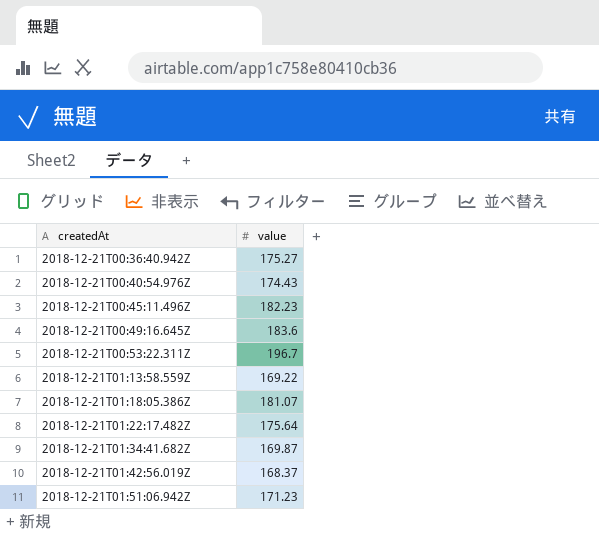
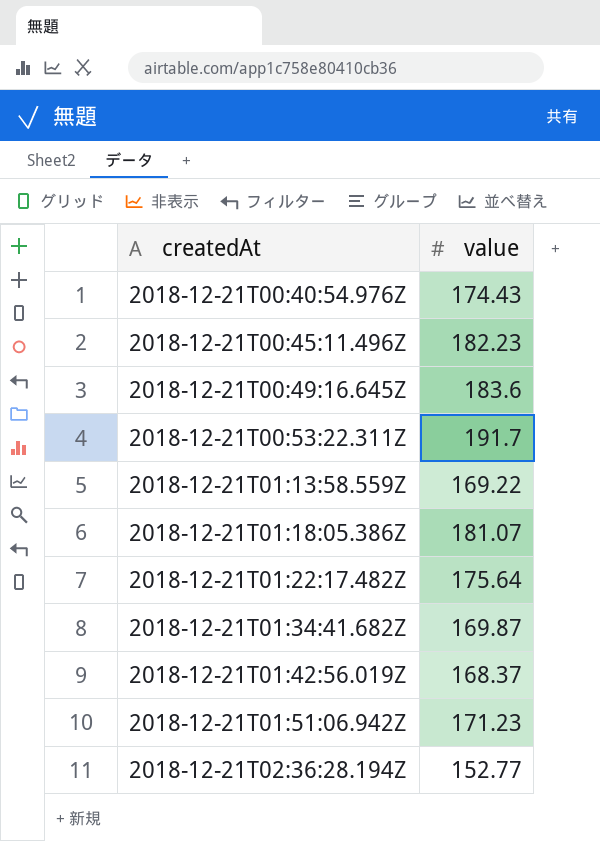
row 2018-12-21T00:36:40.942Z: 175.27 -> none
2018-12-21T00:53:22.311Z | value: 196.7 -> 191.7
row 2018-12-21T02:36:28.194Z: none -> 152.77

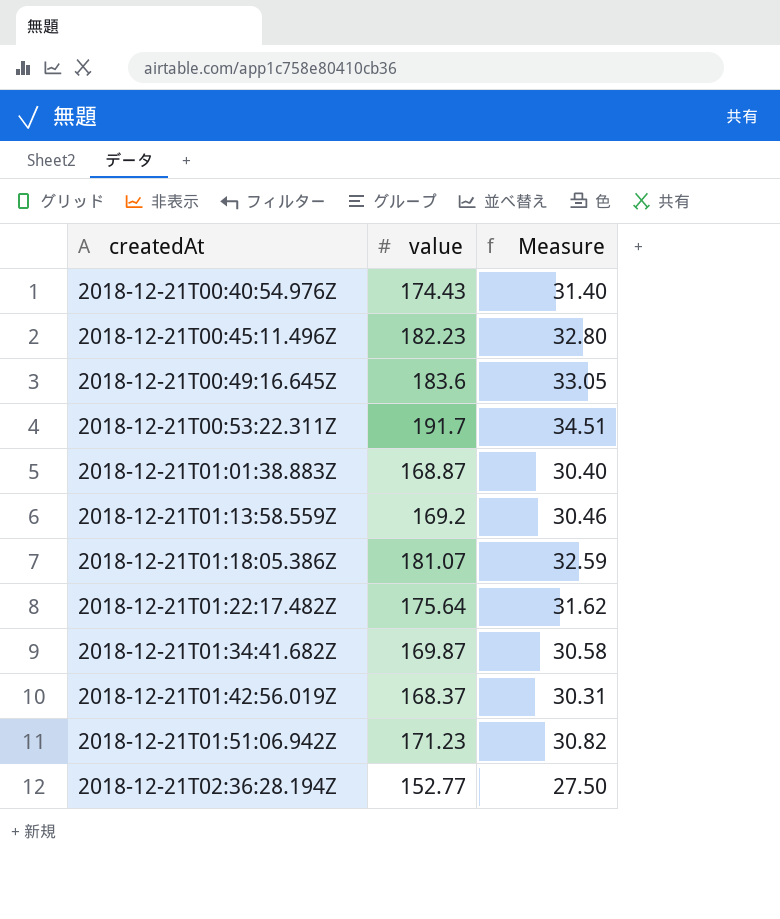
column Measure | formula: none -> [value] * 0.18
row 2018-12-21T01:01:38.883Z: none -> 168.87 | 30.40
2018-12-21T01:13:58.559Z | value: 169.22 -> 169.2

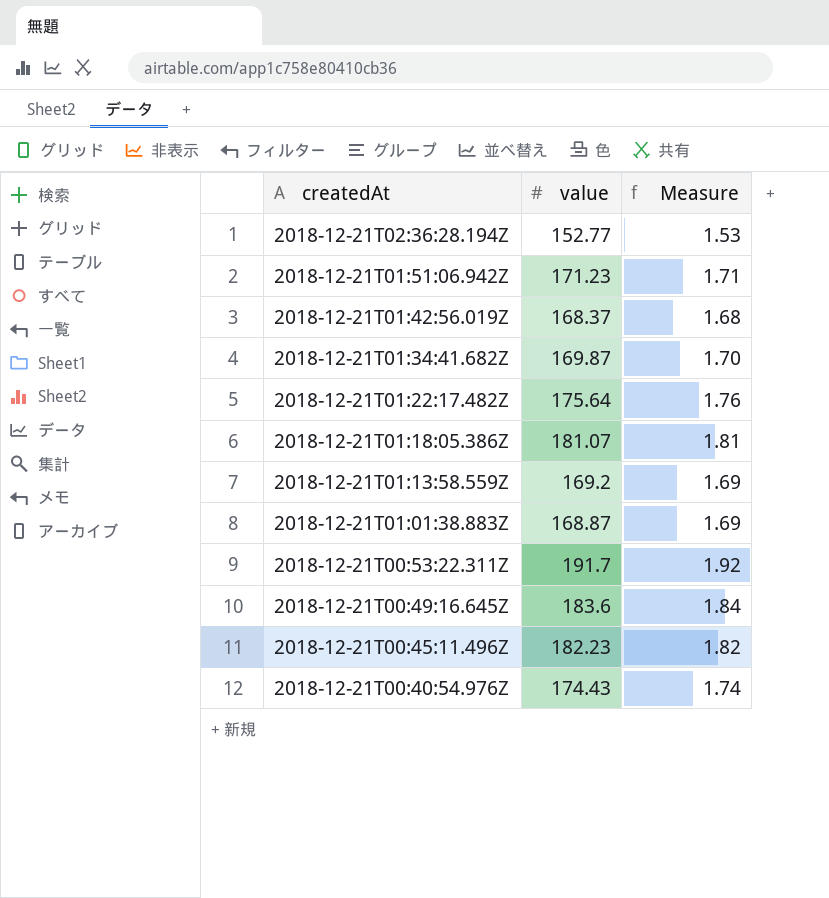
row order: createdAt ascending -> createdAt descending
column Measure | formula: [value] * 0.18 -> [value] * 0.01

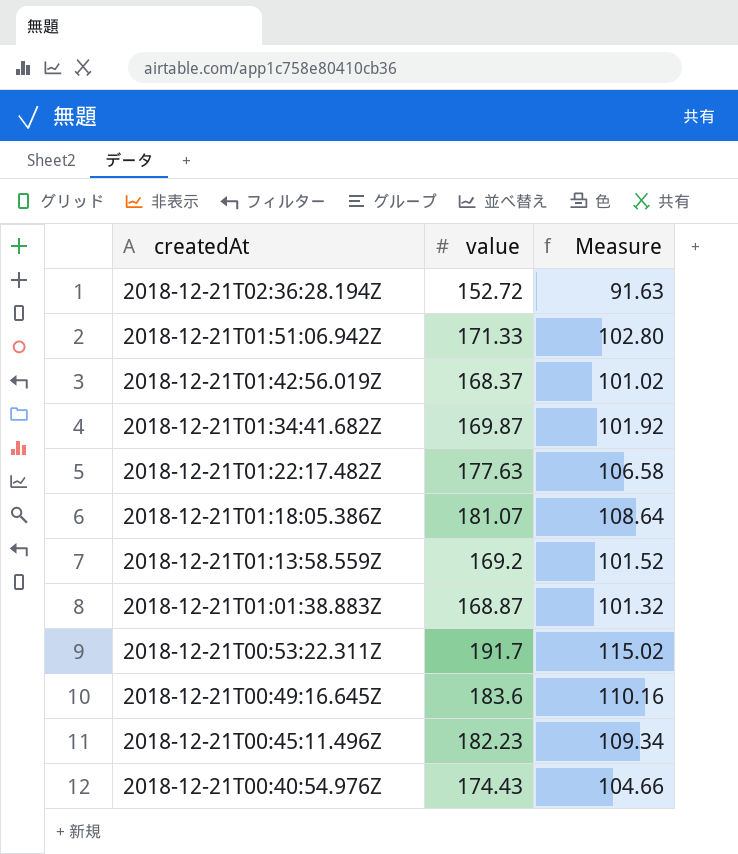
column Measure | formula: [value] * 0.01 -> [value] * 0.6
2018-12-21T02:36:28.194Z | value: 152.77 -> 152.72
2018-12-21T01:51:06.942Z | value: 171.23 -> 171.33
2018-12-21T01:22:17.482Z | value: 175.64 -> 177.63

